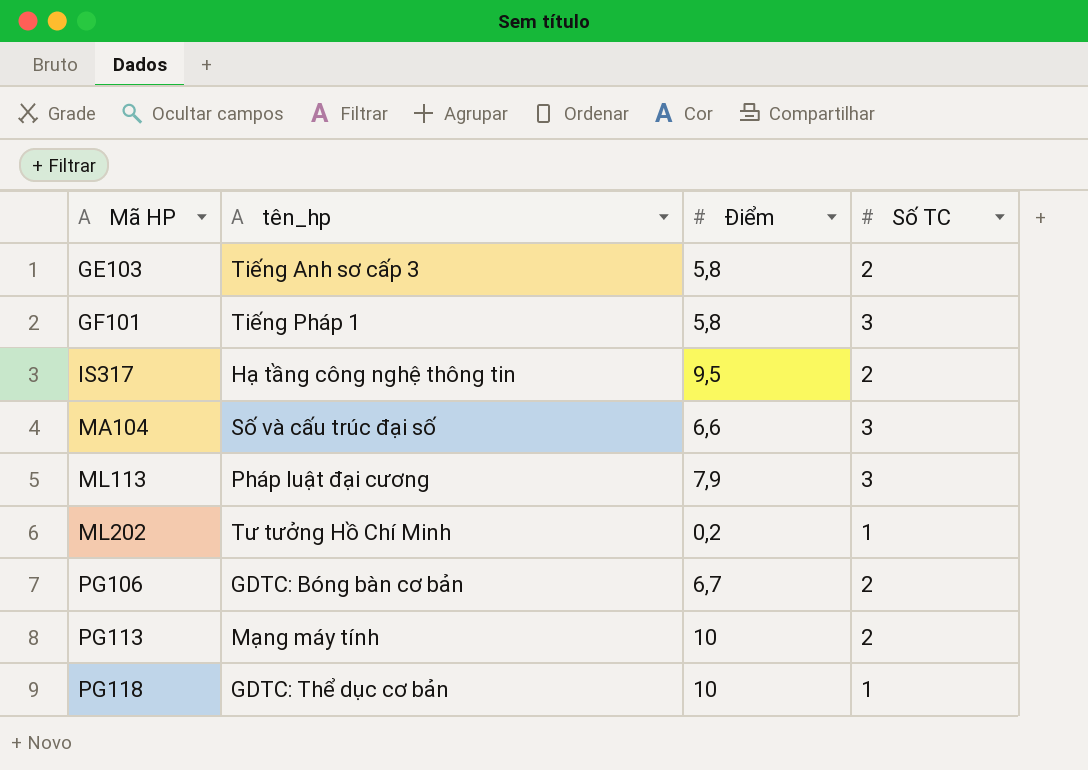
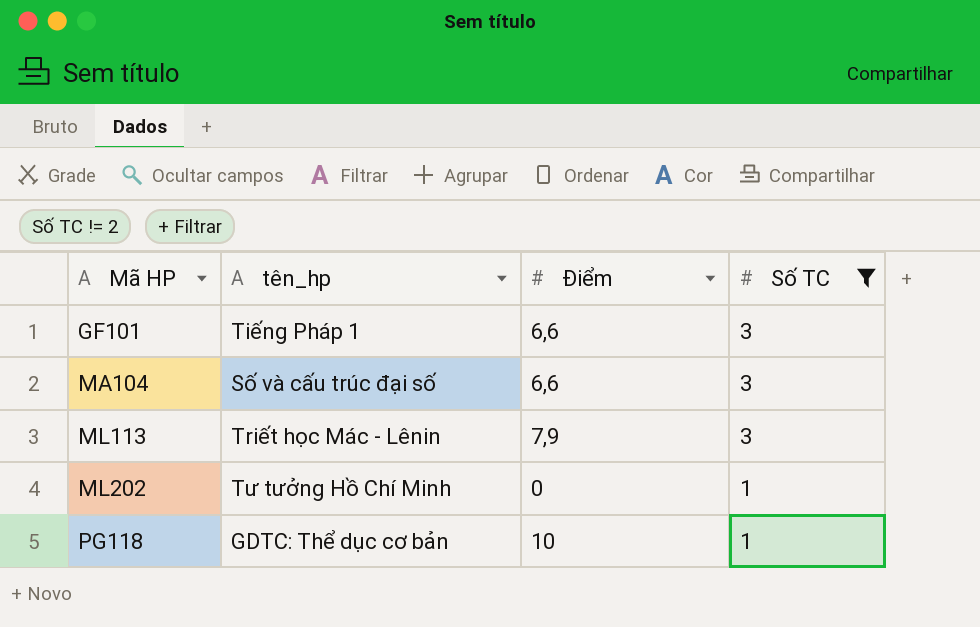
filter: none -> Số TC != 2
GF101 | Điểm: 5,8 -> 6,6
ML113 | tên_hp: Pháp luật đại cương -> Triết học Mác - Lênin
ML202 | Điểm: 0,2 -> 0

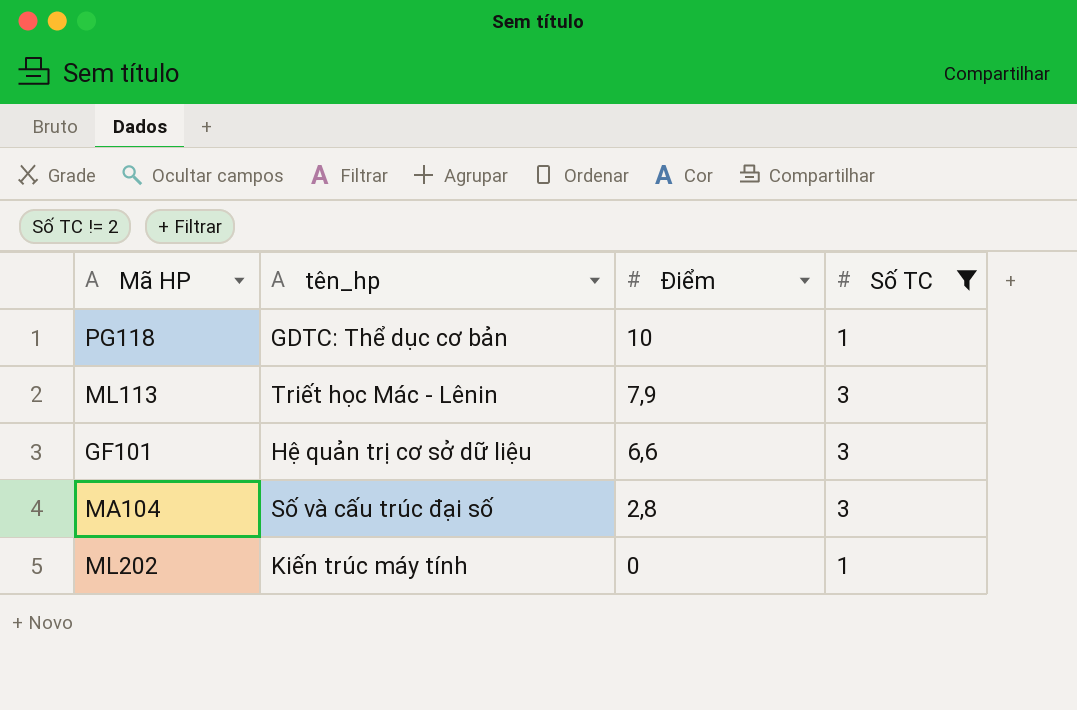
row order: Mã HP ascending -> Điểm descending
GF101 | tên_hp: Tiếng Pháp 1 -> Hệ quản trị cơ sở dữ liệu
MA104 | Điểm: 6,6 -> 2,8
ML202 | tên_hp: Tư tưởng Hồ Chí Minh -> Kiến trúc máy tính

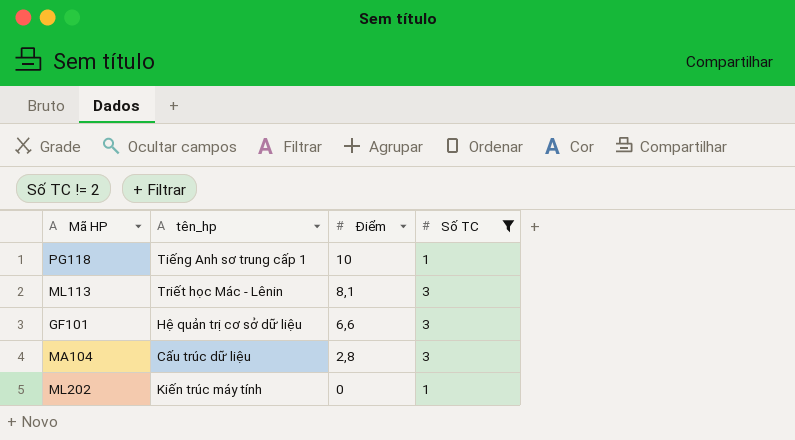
PG118 | tên_hp: GDTC: Thể dục cơ bản -> Tiếng Anh sơ trung cấp 1
ML113 | Điểm: 7,9 -> 8,1
MA104 | tên_hp: Số và cấu trúc đại số -> Cấu trúc dữ liệu

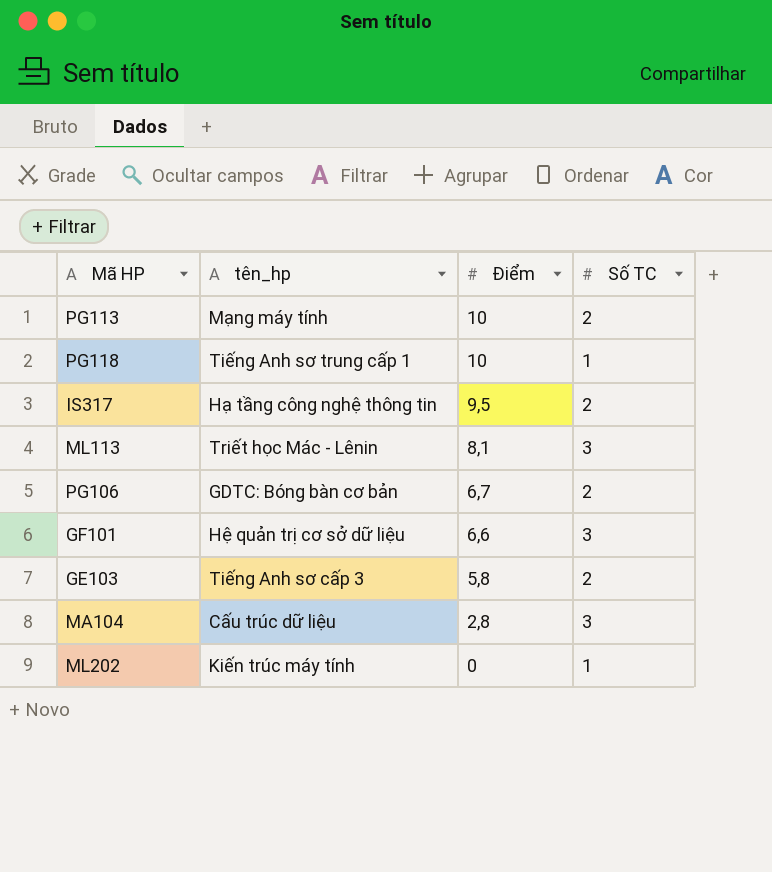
filter: Số TC != 2 -> none

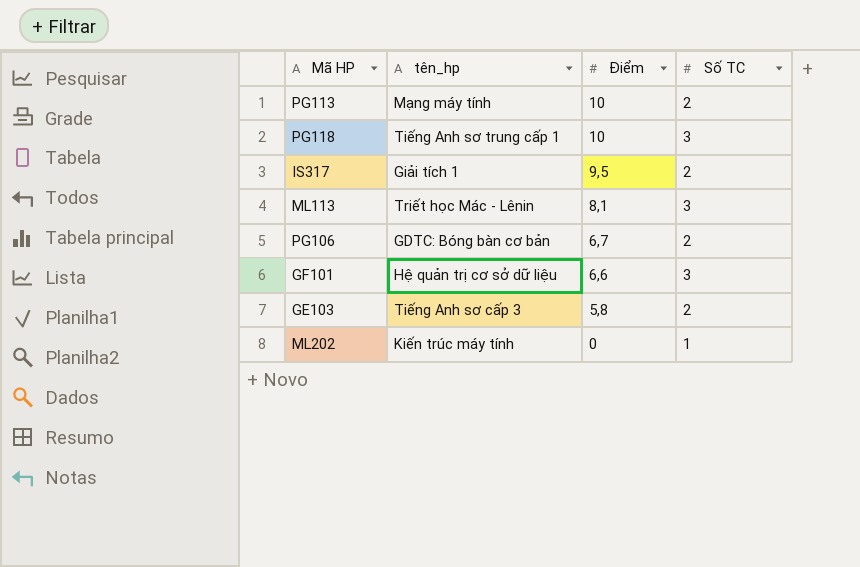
row MA104: Cấu trúc dữ liệu | 2,8 | 3 -> none
PG118 | Số TC: 1 -> 3
IS317 | tên_hp: Hạ tầng công nghệ thông tin -> Giải tích 1

